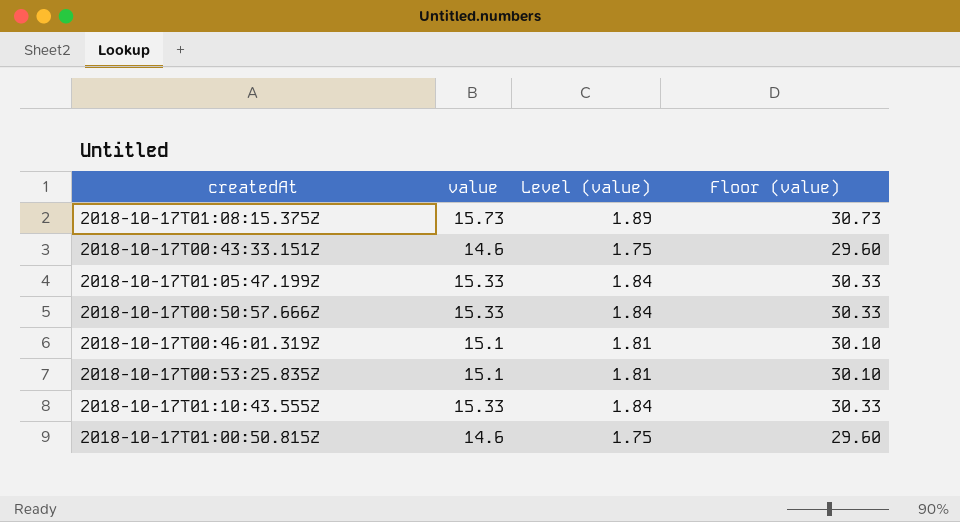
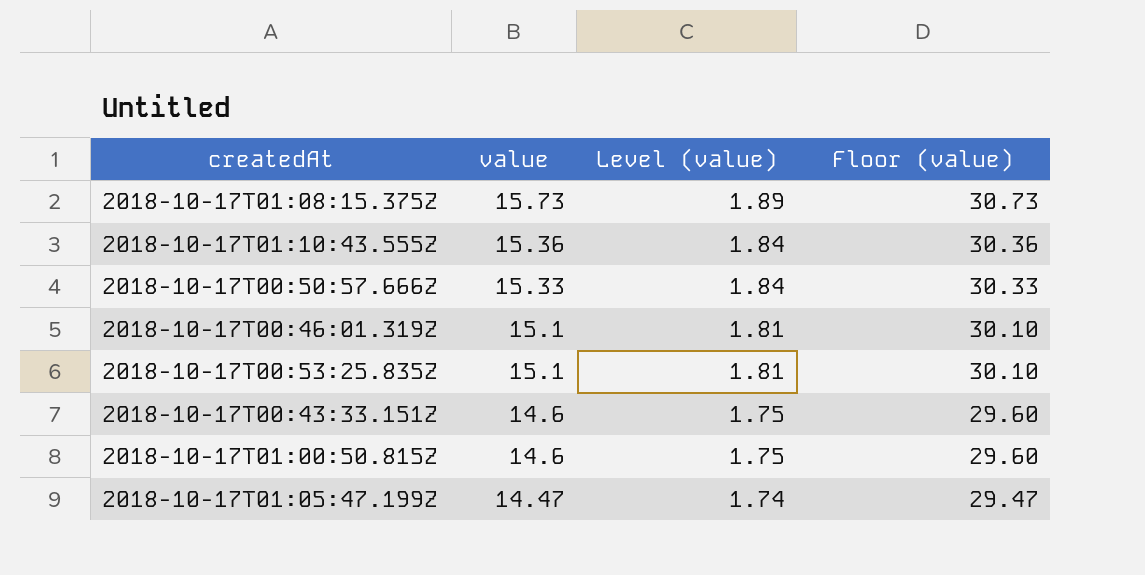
row order: none -> value descending
2018-10-17T01:10:43.555Z | value: 15.33 -> 15.36
2018-10-17T01:10:43.555Z | Floor (value): 30.33 -> 30.36
2018-10-17T01:05:47.199Z | value: 15.33 -> 14.47
2018-10-17T01:05:47.199Z | Level (value): 1.84 -> 1.74
2018-10-17T01:05:47.199Z | Floor (value): 30.33 -> 29.47

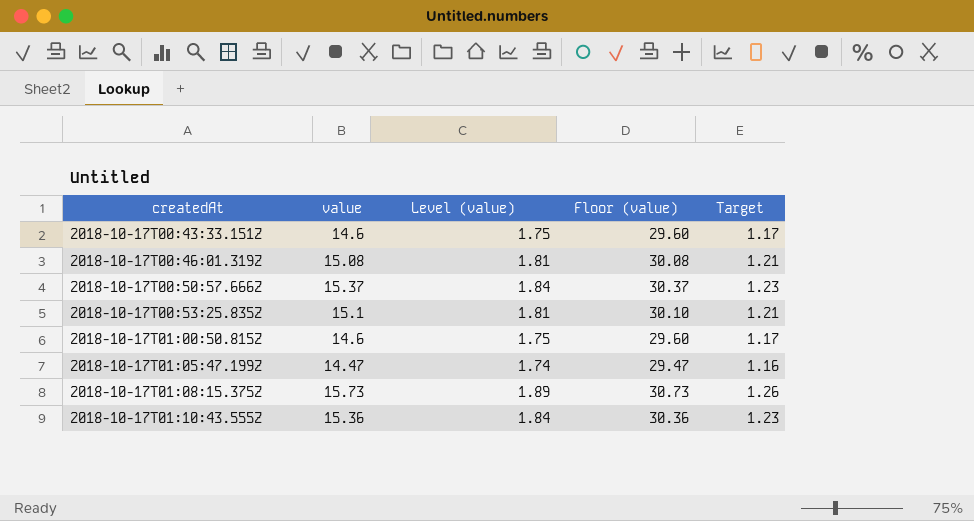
row order: value descending -> createdAt ascending
column Target | formula: none -> [value] * 0.08
2018-10-17T00:46:01.319Z | value: 15.1 -> 15.08
2018-10-17T00:46:01.319Z | Floor (value): 30.10 -> 30.08
2018-10-17T00:50:57.666Z | value: 15.33 -> 15.37
2018-10-17T00:50:57.666Z | Floor (value): 30.33 -> 30.37

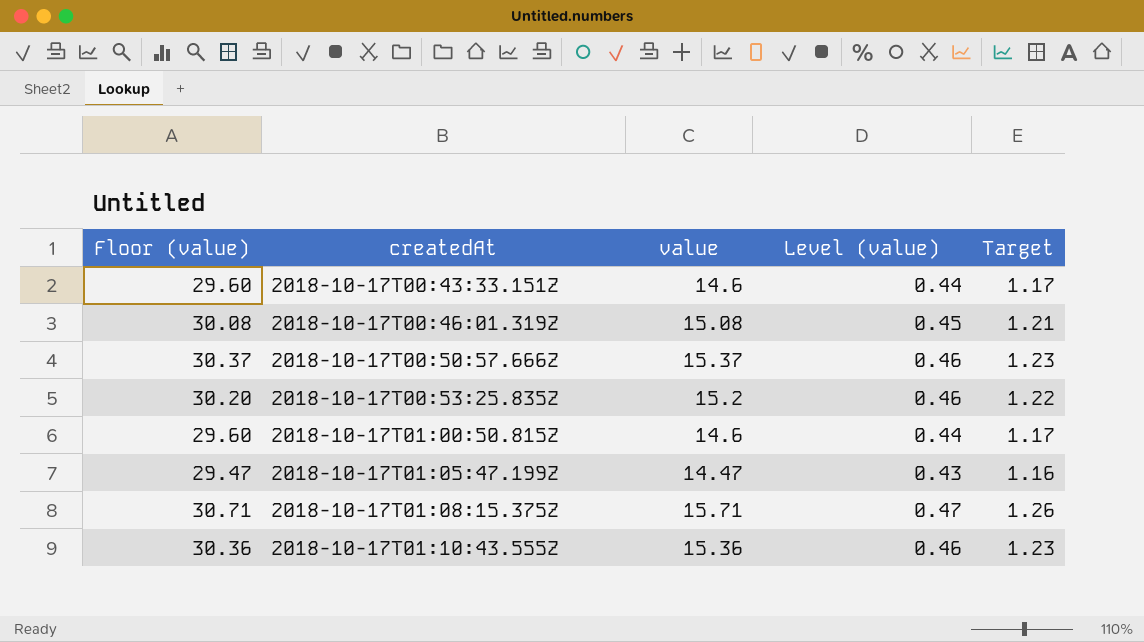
column Floor (value) | position: 4 -> 1
column Level (value) | formula: [value] * 0.12 -> [value] * 0.03
2018-10-17T00:53:25.835Z | Floor (value): 30.10 -> 30.20
2018-10-17T00:53:25.835Z | value: 15.1 -> 15.2
2018-10-17T00:53:25.835Z | Target: 1.21 -> 1.22
2018-10-17T01:08:15.375Z | Floor (value): 30.73 -> 30.71
2018-10-17T01:08:15.375Z | value: 15.73 -> 15.71

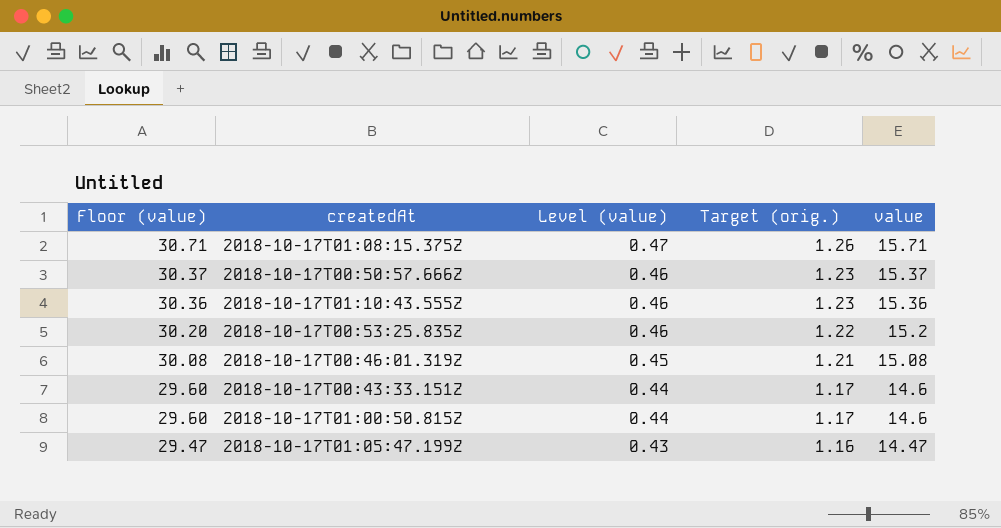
row order: createdAt ascending -> Floor (value) descending
column name: Target -> Target (orig.)
column value | position: 3 -> 5

